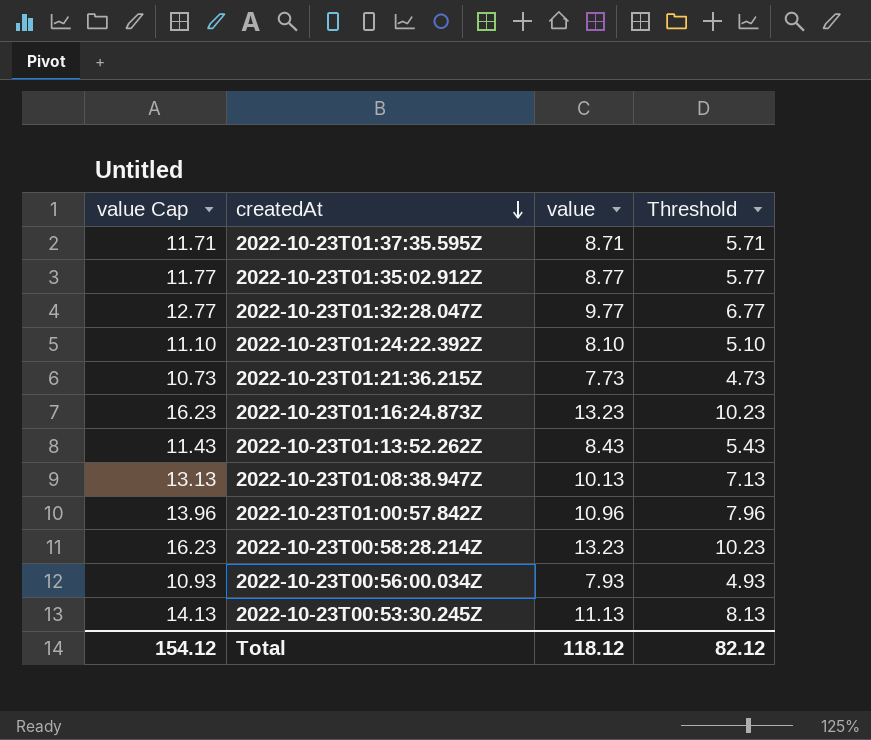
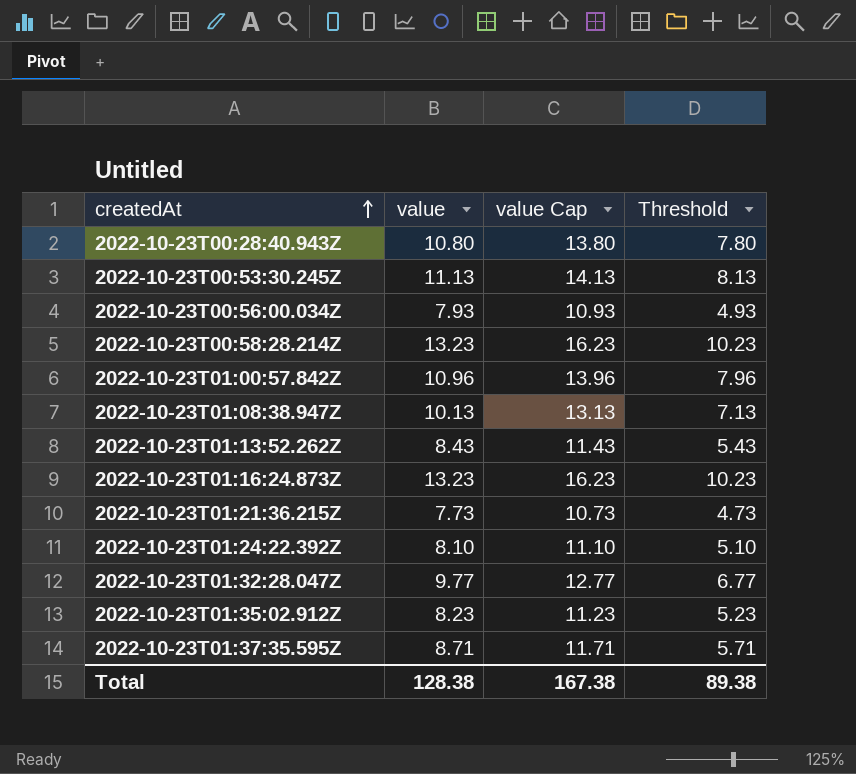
row order: createdAt descending -> createdAt ascending
column value Cap | position: 1 -> 3
row 2022-10-23T00:28:40.943Z: none -> 10.80 | 13.80 | 7.80
2022-10-23T01:35:02.912Z | value: 8.77 -> 8.23
2022-10-23T01:35:02.912Z | value Cap: 11.77 -> 11.23
2022-10-23T01:35:02.912Z | Threshold: 5.77 -> 5.23
Total | value: 118.12 -> 128.38
Total | value Cap: 154.12 -> 167.38
Total | Threshold: 82.12 -> 89.38

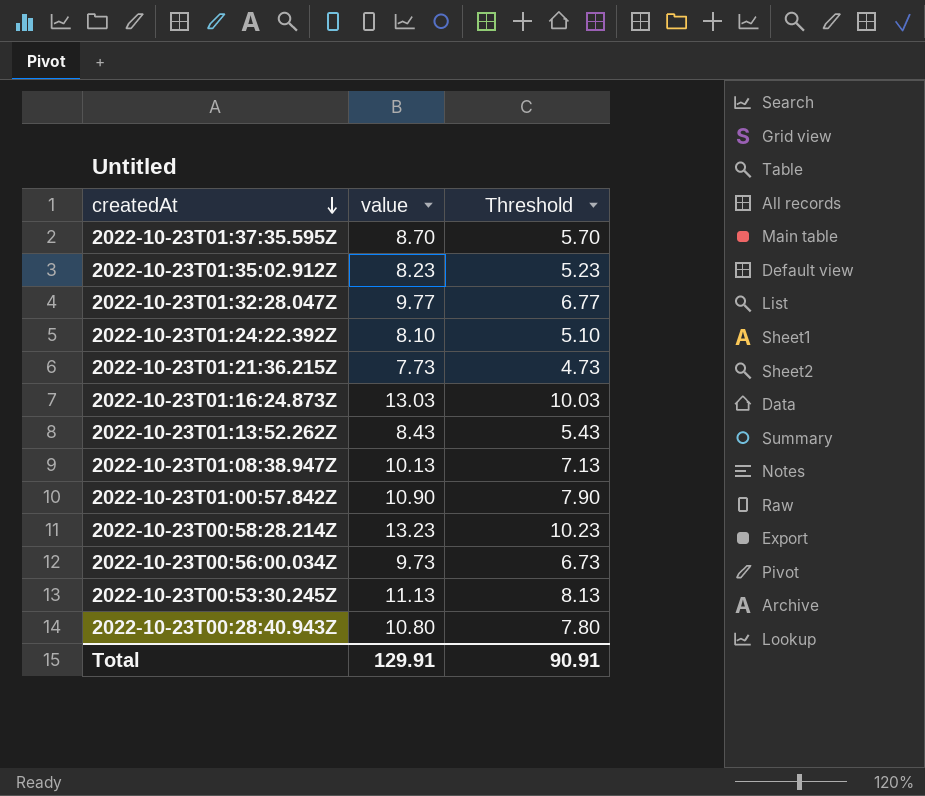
row order: createdAt ascending -> createdAt descending
column value Cap | formula: [value] + 3 -> none
2022-10-23T01:37:35.595Z | value: 8.71 -> 8.70
2022-10-23T01:37:35.595Z | Threshold: 5.71 -> 5.70
2022-10-23T01:16:24.873Z | value: 13.23 -> 13.03
2022-10-23T01:16:24.873Z | Threshold: 10.23 -> 10.03
2022-10-23T01:00:57.842Z | value: 10.96 -> 10.90
2022-10-23T01:00:57.842Z | Threshold: 7.96 -> 7.90
2022-10-23T00:56:00.034Z | value: 7.93 -> 9.73
2022-10-23T00:56:00.034Z | Threshold: 4.93 -> 6.73
Total | value: 128.38 -> 129.91
Total | Threshold: 89.38 -> 90.91

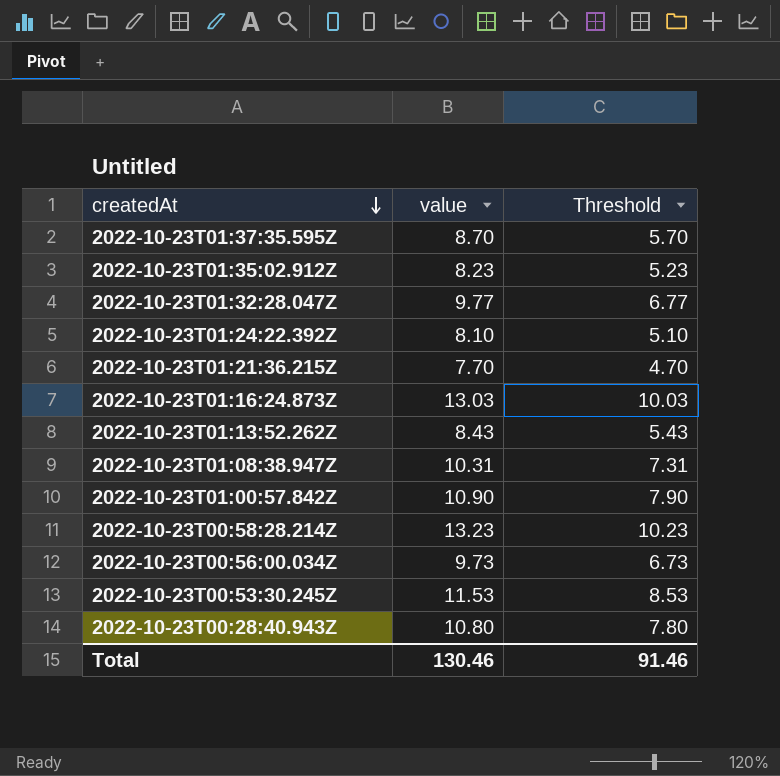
2022-10-23T01:21:36.215Z | value: 7.73 -> 7.70
2022-10-23T01:21:36.215Z | Threshold: 4.73 -> 4.70
2022-10-23T01:08:38.947Z | value: 10.13 -> 10.31
2022-10-23T01:08:38.947Z | Threshold: 7.13 -> 7.31
2022-10-23T00:53:30.245Z | value: 11.13 -> 11.53
2022-10-23T00:53:30.245Z | Threshold: 8.13 -> 8.53
Total | value: 129.91 -> 130.46
Total | Threshold: 90.91 -> 91.46

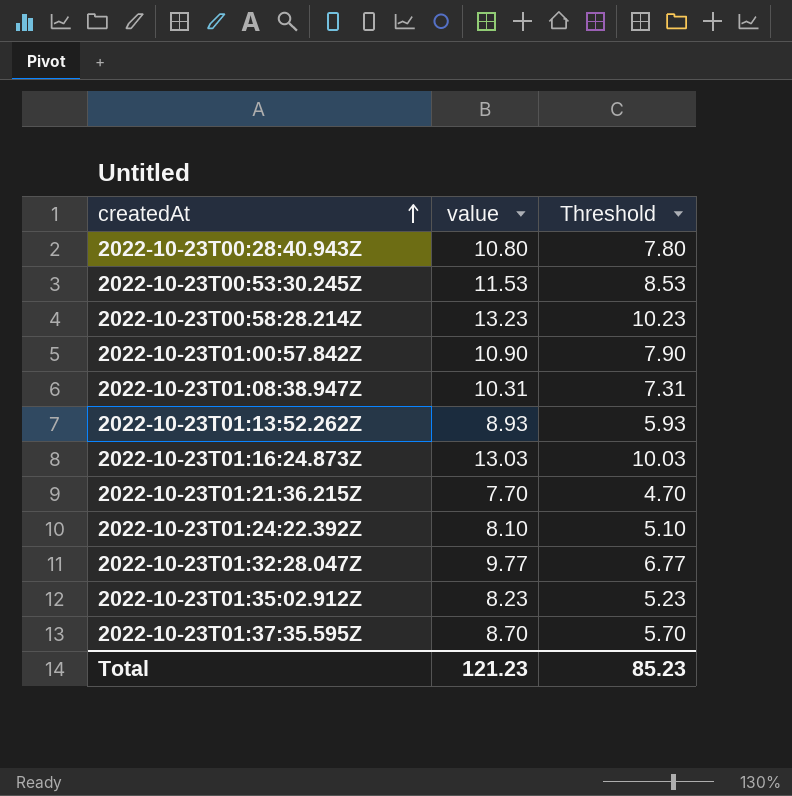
row order: createdAt descending -> createdAt ascending
row 2022-10-23T00:56:00.034Z: 9.73 | 6.73 -> none
2022-10-23T01:13:52.262Z | value: 8.43 -> 8.93
2022-10-23T01:13:52.262Z | Threshold: 5.43 -> 5.93
Total | value: 130.46 -> 121.23
Total | Threshold: 91.46 -> 85.23

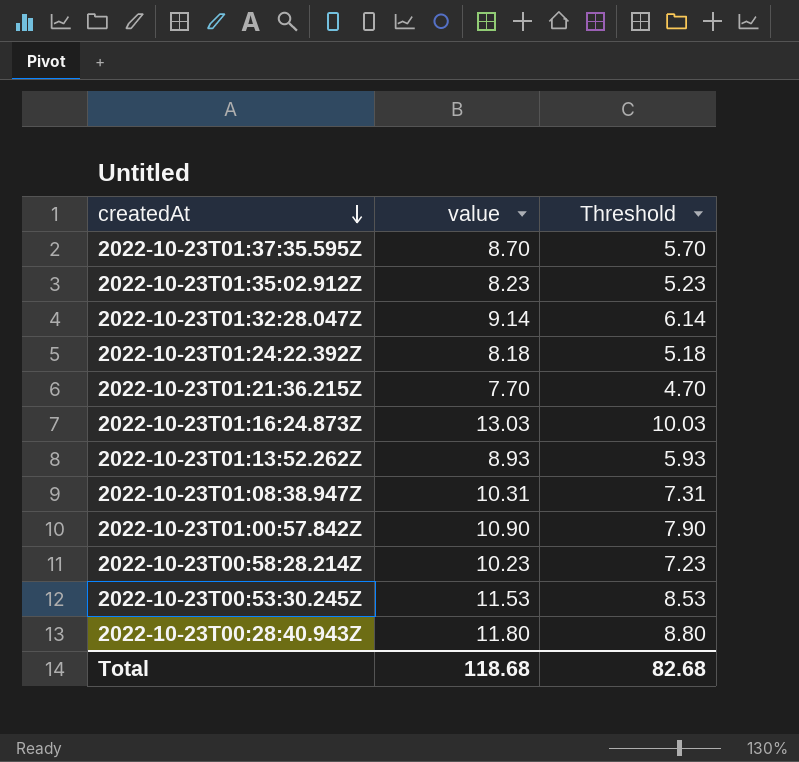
row order: createdAt ascending -> createdAt descending
2022-10-23T01:32:28.047Z | value: 9.77 -> 9.14
2022-10-23T01:32:28.047Z | Threshold: 6.77 -> 6.14
2022-10-23T01:24:22.392Z | value: 8.10 -> 8.18
2022-10-23T01:24:22.392Z | Threshold: 5.10 -> 5.18
2022-10-23T00:58:28.214Z | value: 13.23 -> 10.23
2022-10-23T00:58:28.214Z | Threshold: 10.23 -> 7.23
2022-10-23T00:28:40.943Z | value: 10.80 -> 11.80
2022-10-23T00:28:40.943Z | Threshold: 7.80 -> 8.80
Total | value: 121.23 -> 118.68
Total | Threshold: 85.23 -> 82.68

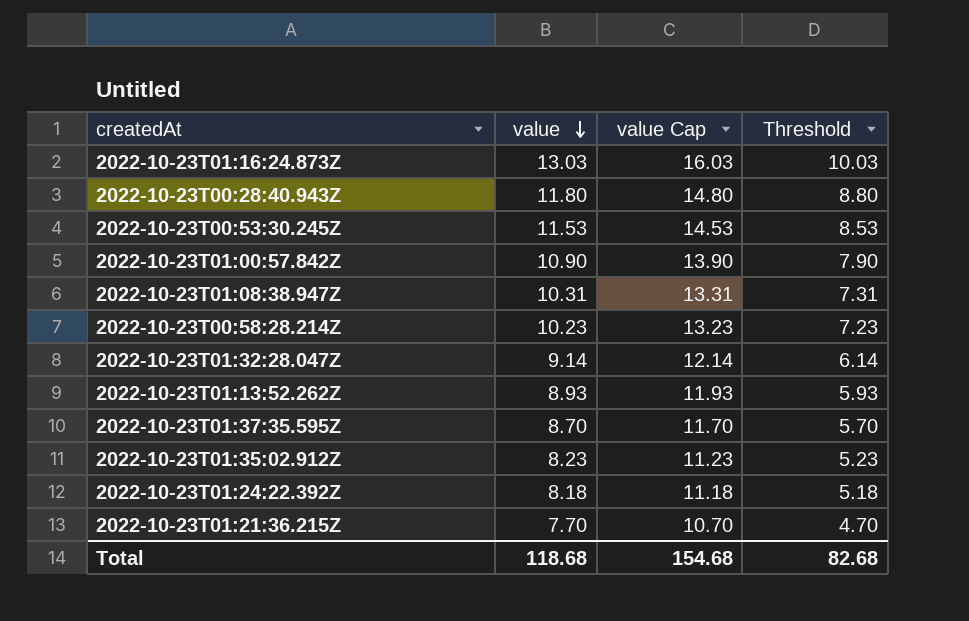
row order: createdAt descending -> value descending
column value Cap | formula: none -> [value] + 3

